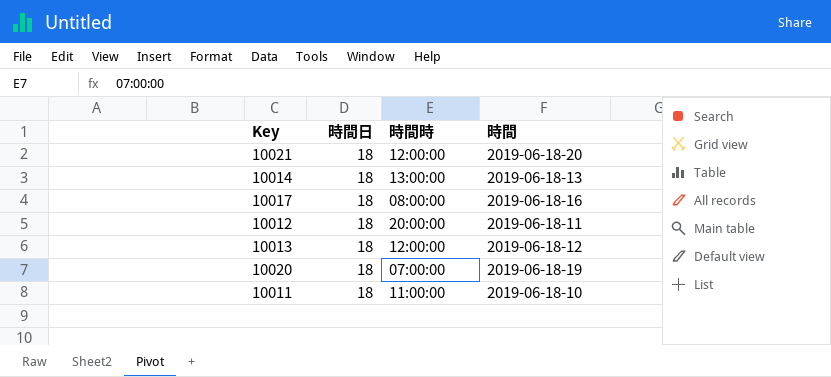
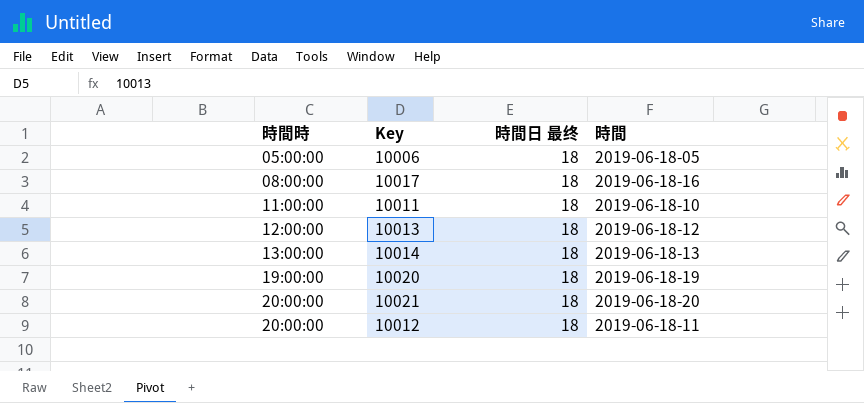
row order: none -> 時間時 ascending
column 時間時 | position: 3 -> 1
column name: 時間日 -> 時間日 最终
row 10006: none -> 05:00:00 | 18 | 2019-06-18-05
10020 | 時間時: 07:00:00 -> 19:00:00
10021 | 時間時: 12:00:00 -> 20:00:00

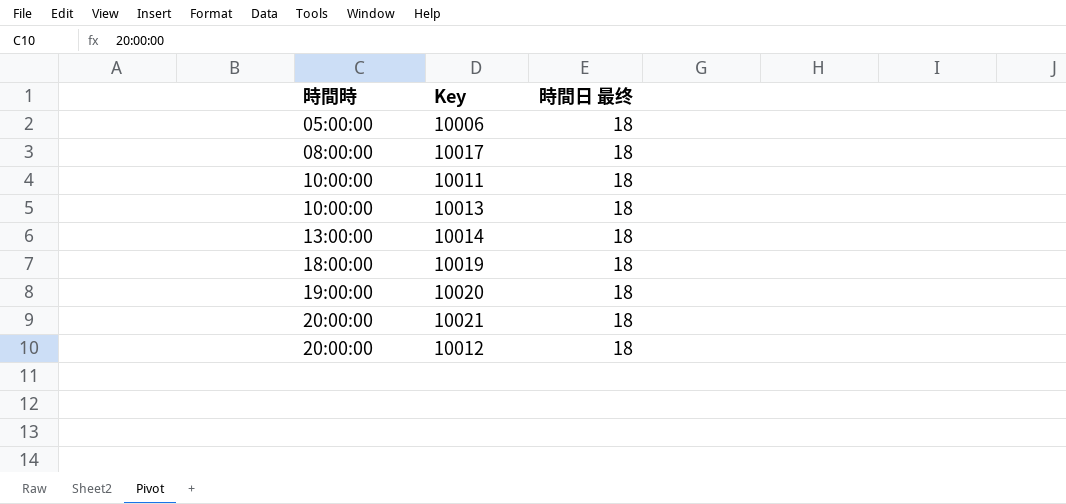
column 時間 | position: 4 -> none
10011 | 時間時: 11:00:00 -> 10:00:00
10013 | 時間時: 12:00:00 -> 10:00:00
row 10019: none -> 18:00:00 | 18

